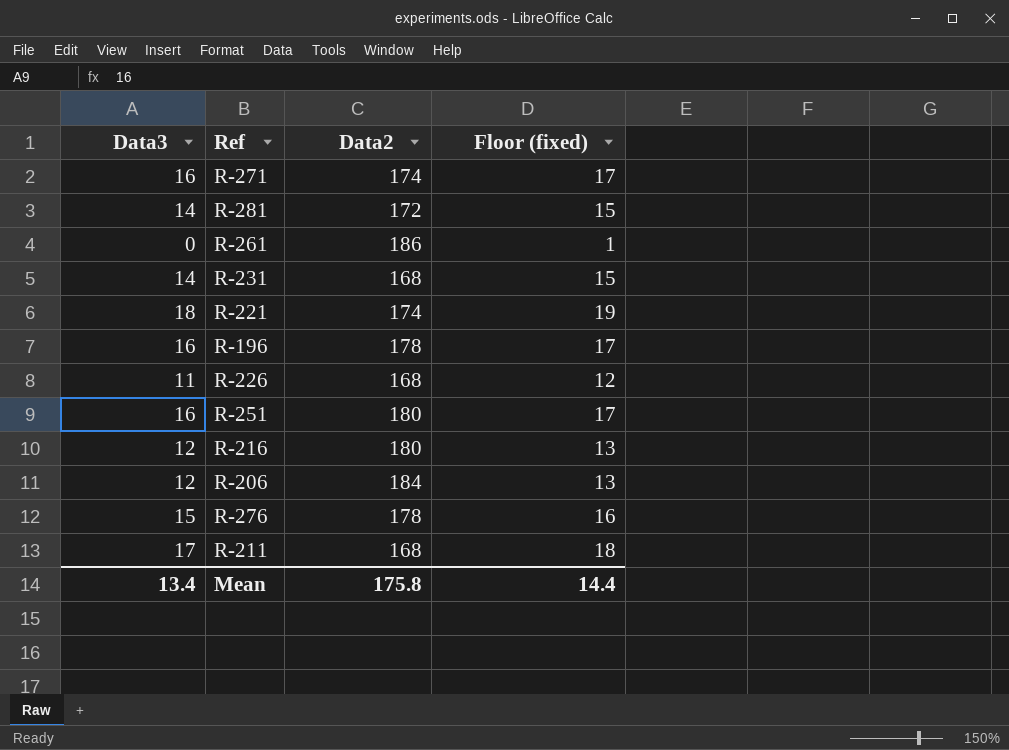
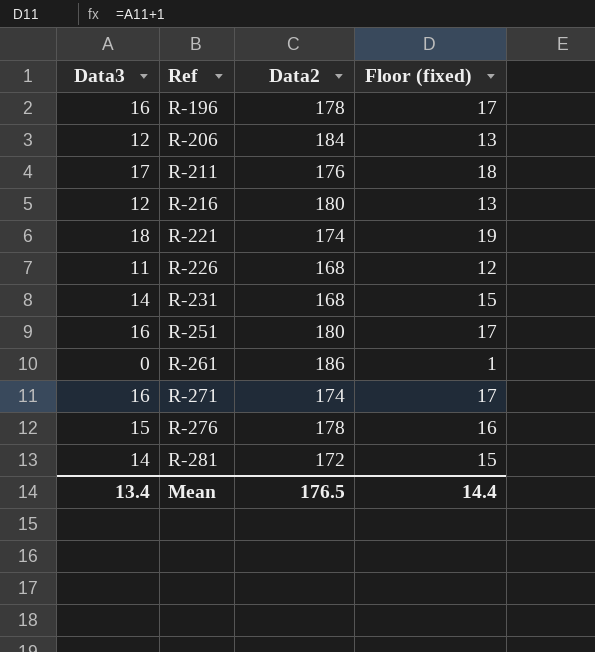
row order: none -> Ref ascending
R-211 | Data2: 168 -> 176
Mean | Data2: 175.8 -> 176.5

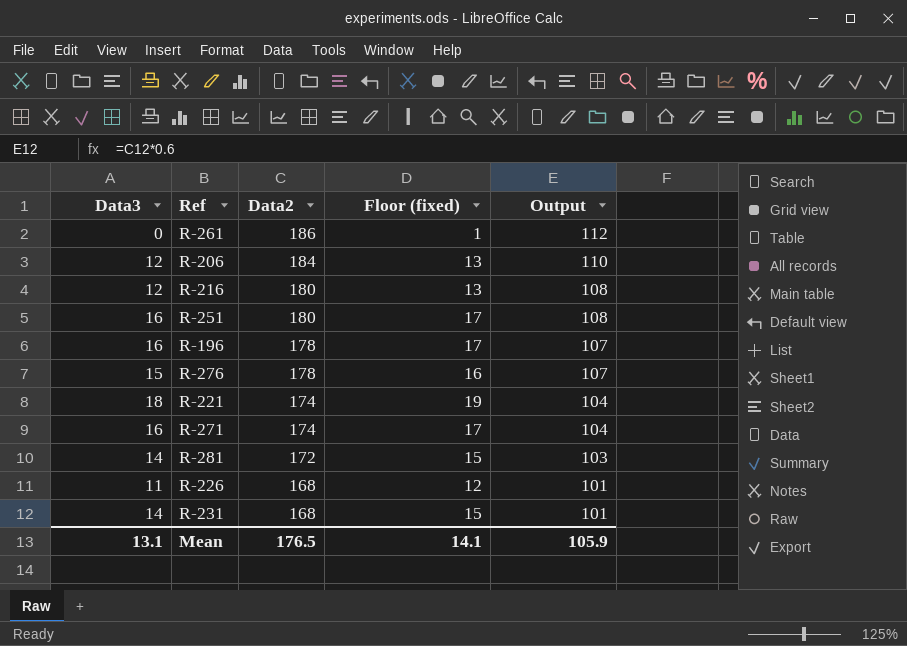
row order: Ref ascending -> Data2 descending
column Output | formula: none -> [Data2] * 0.6
row R-211: 17 | 176 | 18 -> none
Mean | Data3: 13.4 -> 13.1
Mean | Floor (fixed): 14.4 -> 14.1

